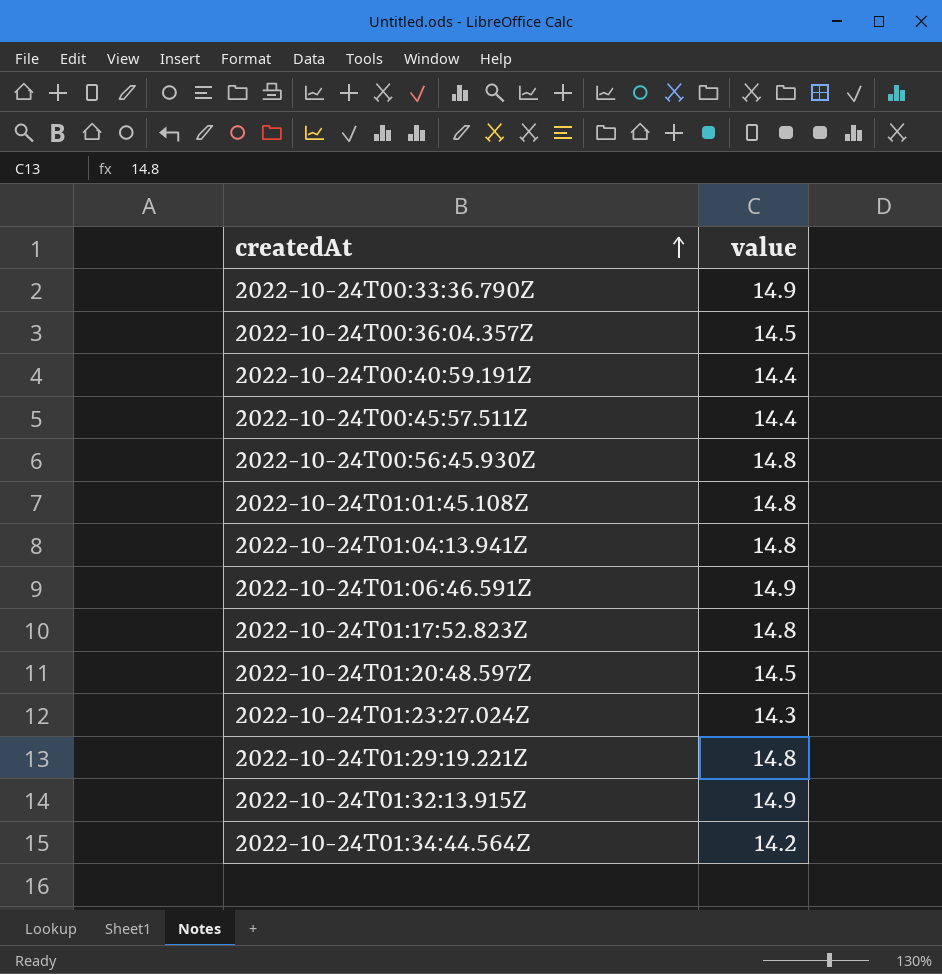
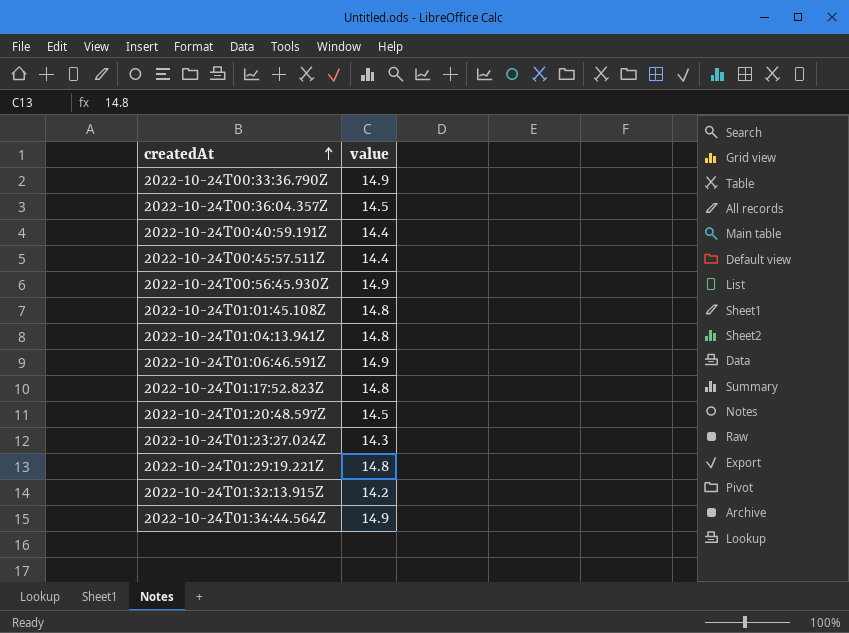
2022-10-24T00:56:45.930Z | value: 14.8 -> 14.9
2022-10-24T01:32:13.915Z | value: 14.9 -> 14.2
2022-10-24T01:34:44.564Z | value: 14.2 -> 14.9

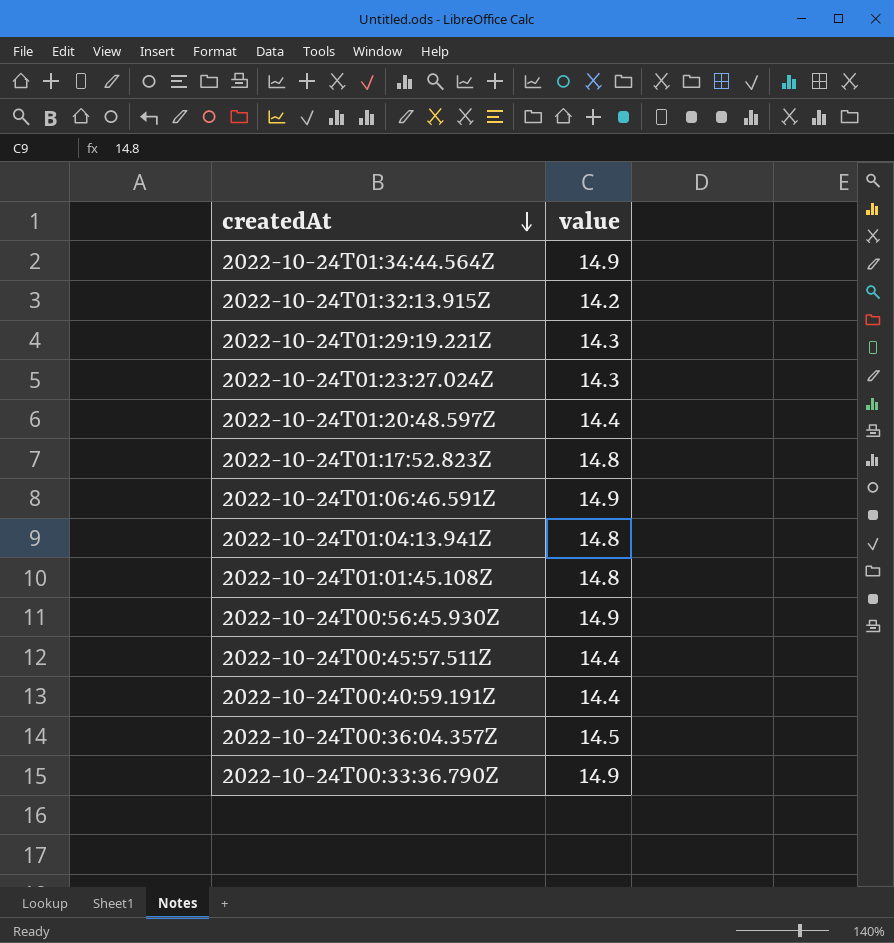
row order: createdAt ascending -> createdAt descending
2022-10-24T01:29:19.221Z | value: 14.8 -> 14.3
2022-10-24T01:20:48.597Z | value: 14.5 -> 14.4

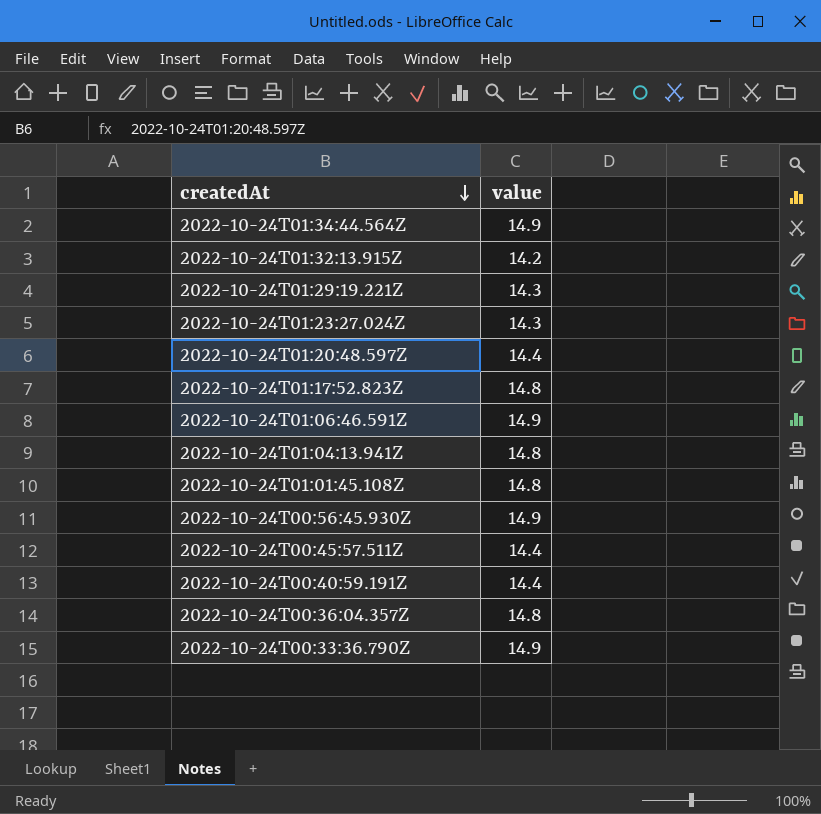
2022-10-24T00:36:04.357Z | value: 14.5 -> 14.8

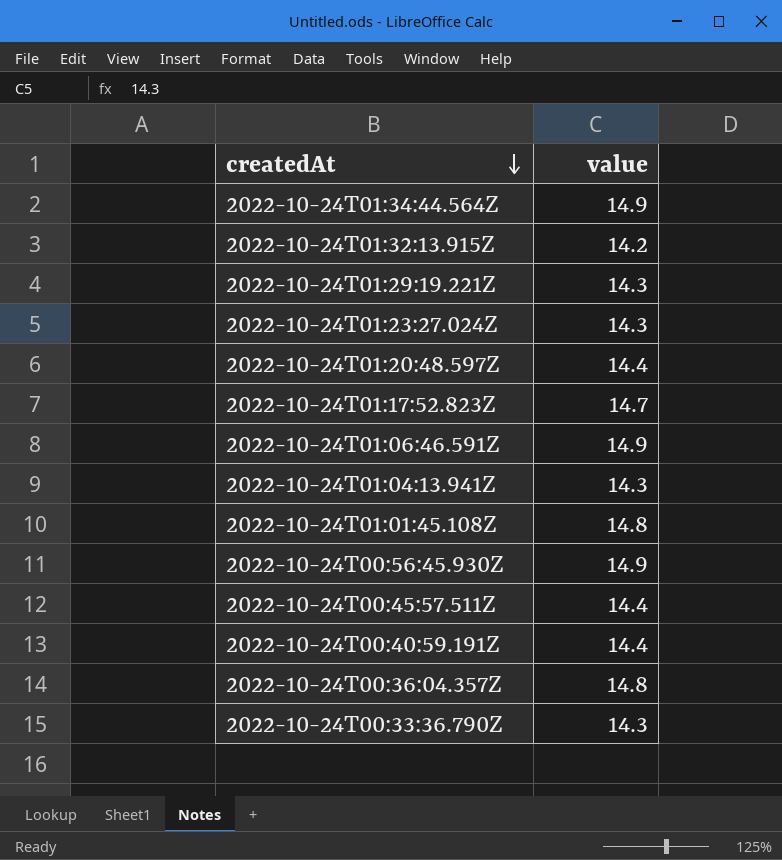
2022-10-24T01:17:52.823Z | value: 14.8 -> 14.7
2022-10-24T01:04:13.941Z | value: 14.8 -> 14.3
2022-10-24T00:33:36.790Z | value: 14.9 -> 14.3

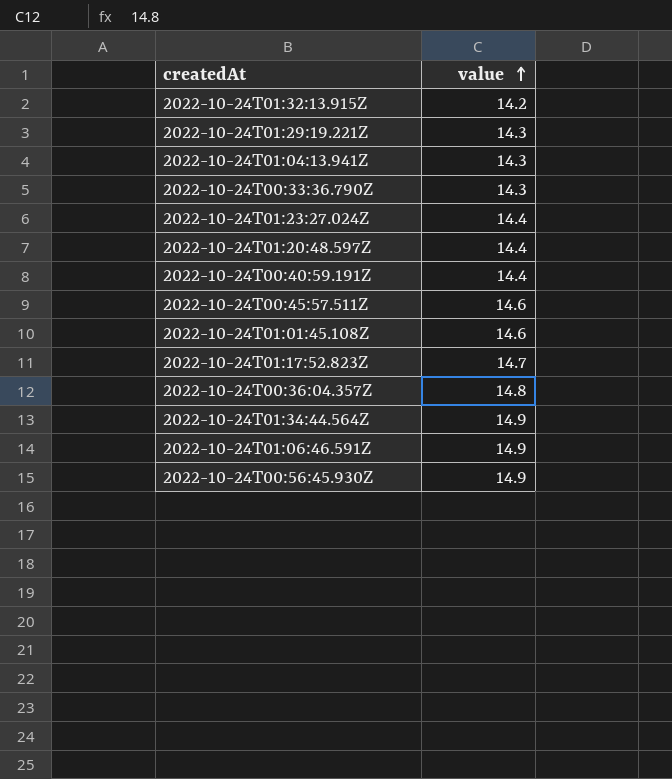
row order: createdAt descending -> value ascending
2022-10-24T01:23:27.024Z | value: 14.3 -> 14.4
2022-10-24T00:45:57.511Z | value: 14.4 -> 14.6
2022-10-24T01:01:45.108Z | value: 14.8 -> 14.6

